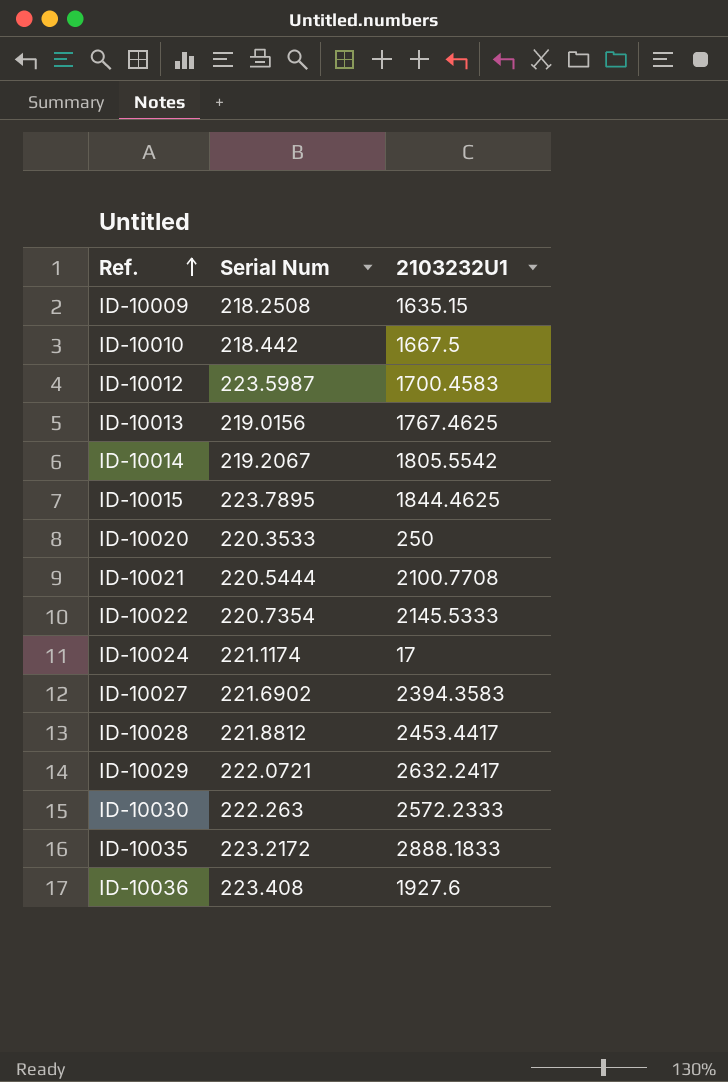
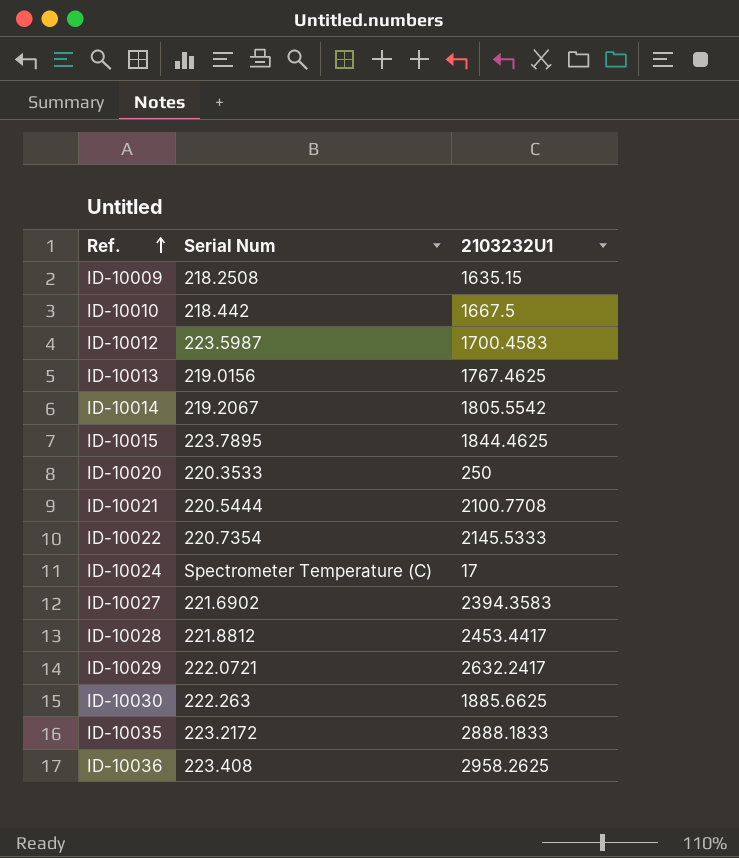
ID-10024 | Serial Num: 221.1174 -> Spectrometer Temperature (C)
ID-10030 | 2103232U1: 2572.2333 -> 1885.6625
ID-10036 | 2103232U1: 1927.6 -> 2958.2625

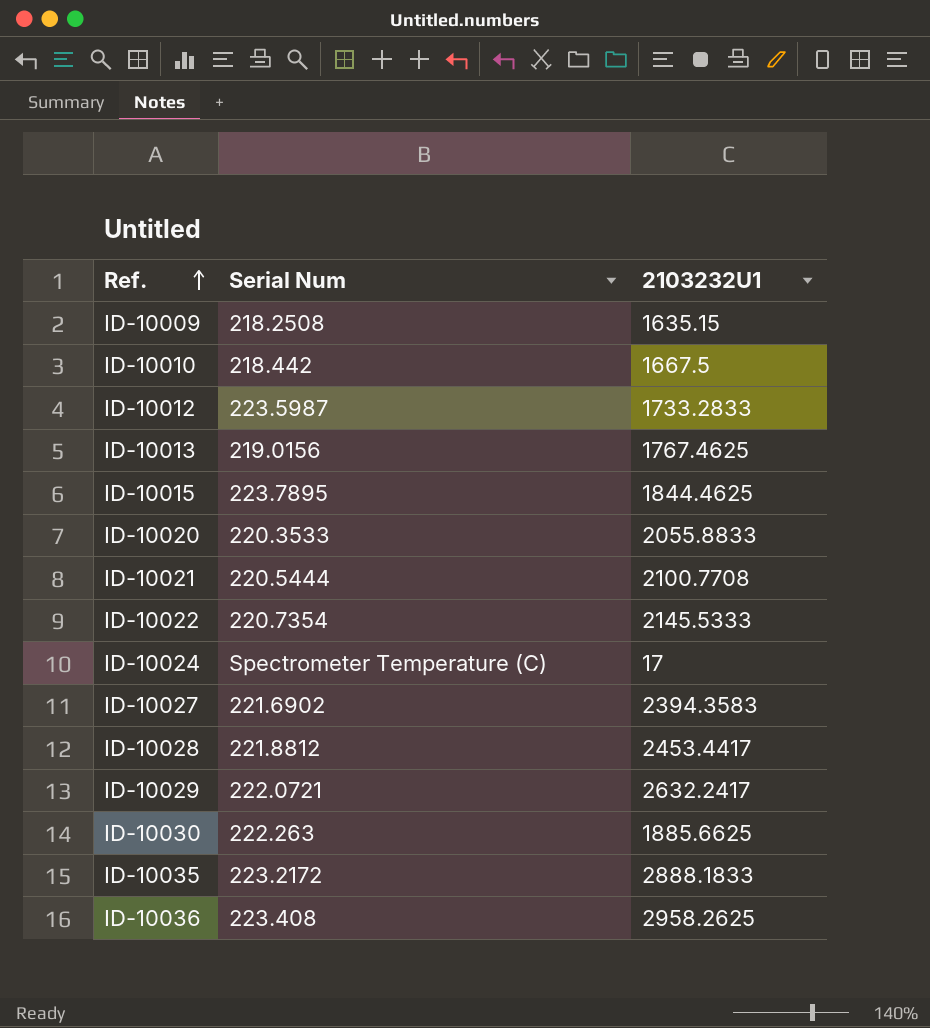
row ID-10014: 219.2067 | 1805.5542 -> none
ID-10012 | 2103232U1: 1700.4583 -> 1733.2833
ID-10020 | 2103232U1: 250 -> 2055.8833

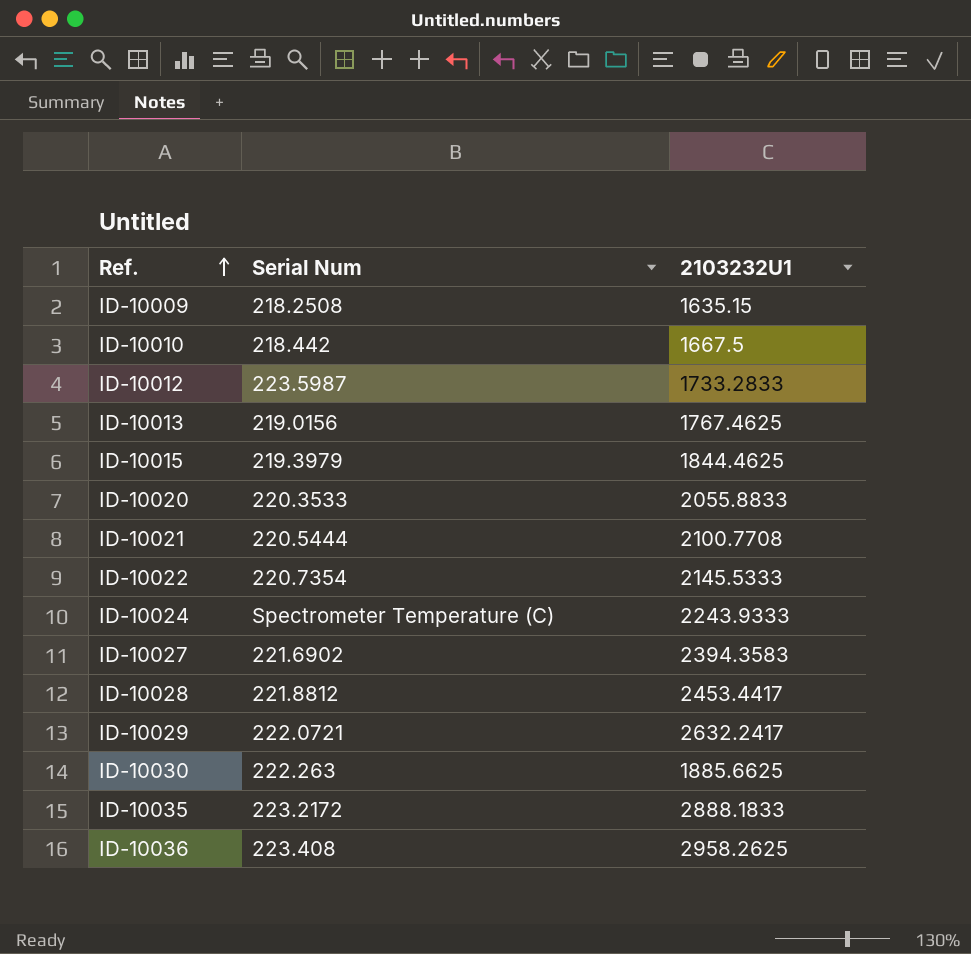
ID-10015 | Serial Num: 223.7895 -> 219.3979
ID-10024 | 2103232U1: 17 -> 2243.9333

